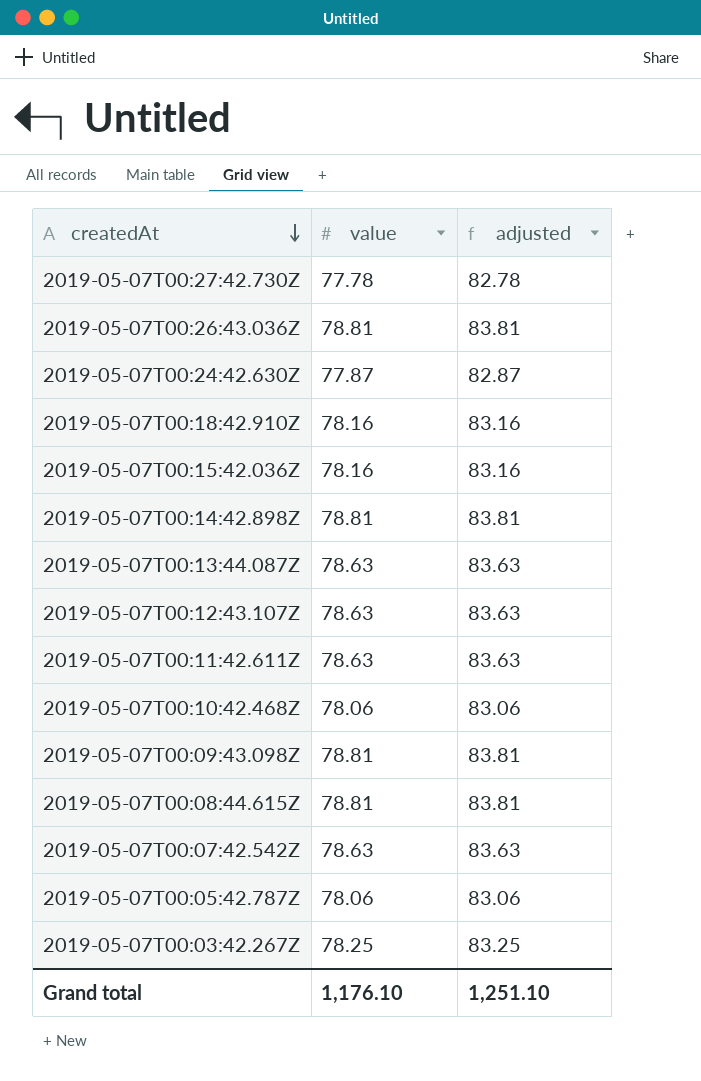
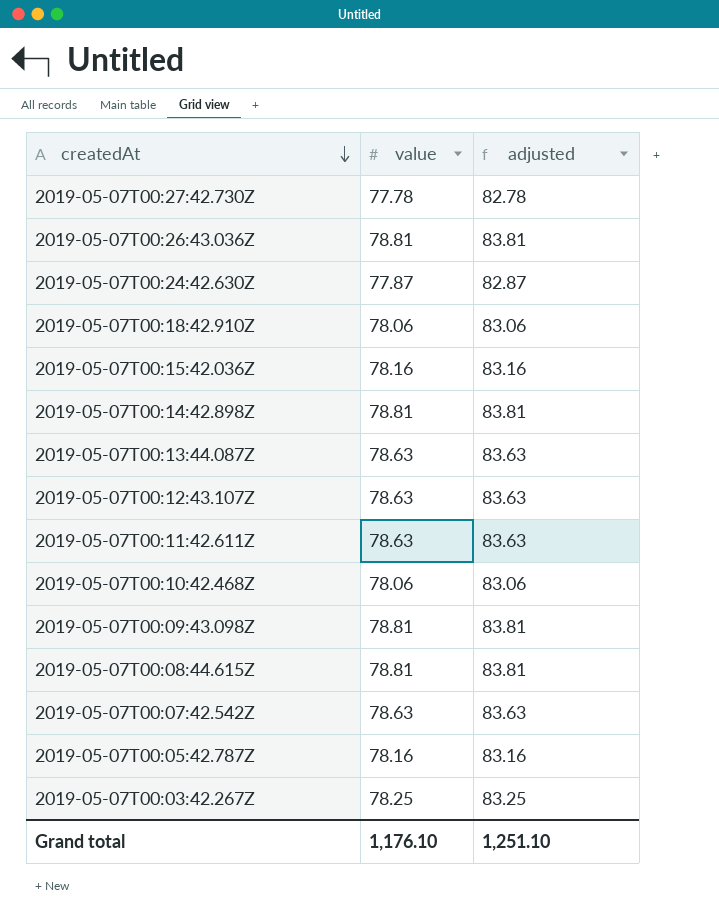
2019-05-07T00:18:42.910Z | value: 78.16 -> 78.06
2019-05-07T00:18:42.910Z | adjusted: 83.16 -> 83.06
2019-05-07T00:05:42.787Z | value: 78.06 -> 78.16
2019-05-07T00:05:42.787Z | adjusted: 83.06 -> 83.16

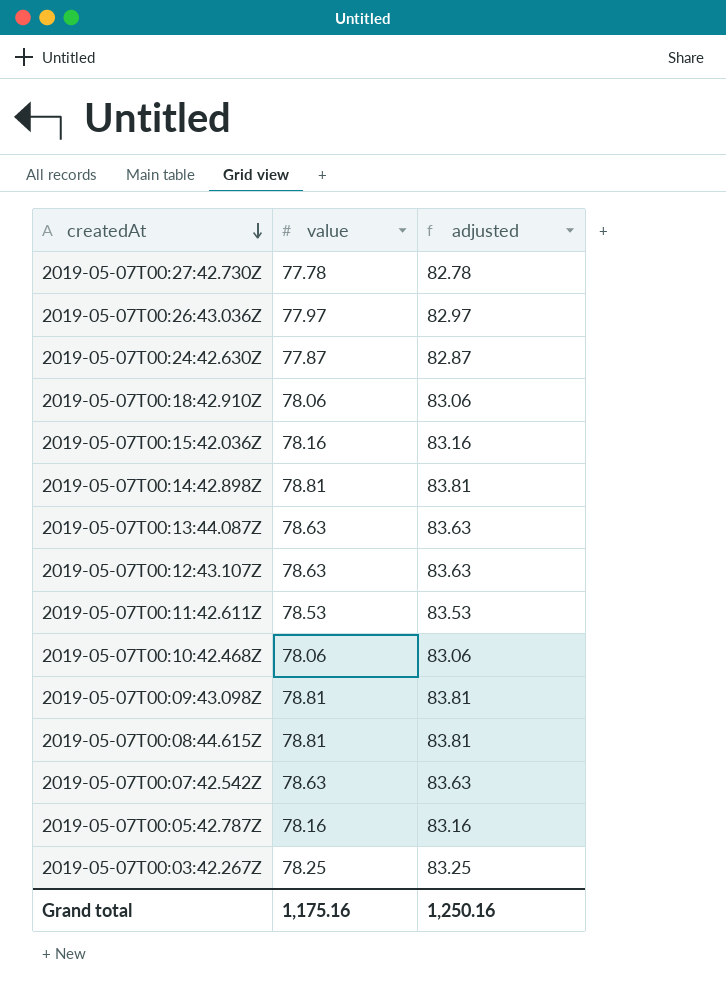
2019-05-07T00:26:43.036Z | value: 78.81 -> 77.97
2019-05-07T00:26:43.036Z | adjusted: 83.81 -> 82.97
2019-05-07T00:11:42.611Z | value: 78.63 -> 78.53
2019-05-07T00:11:42.611Z | adjusted: 83.63 -> 83.53
Grand total | value: 1,176.10 -> 1,175.16
Grand total | adjusted: 1,251.10 -> 1,250.16

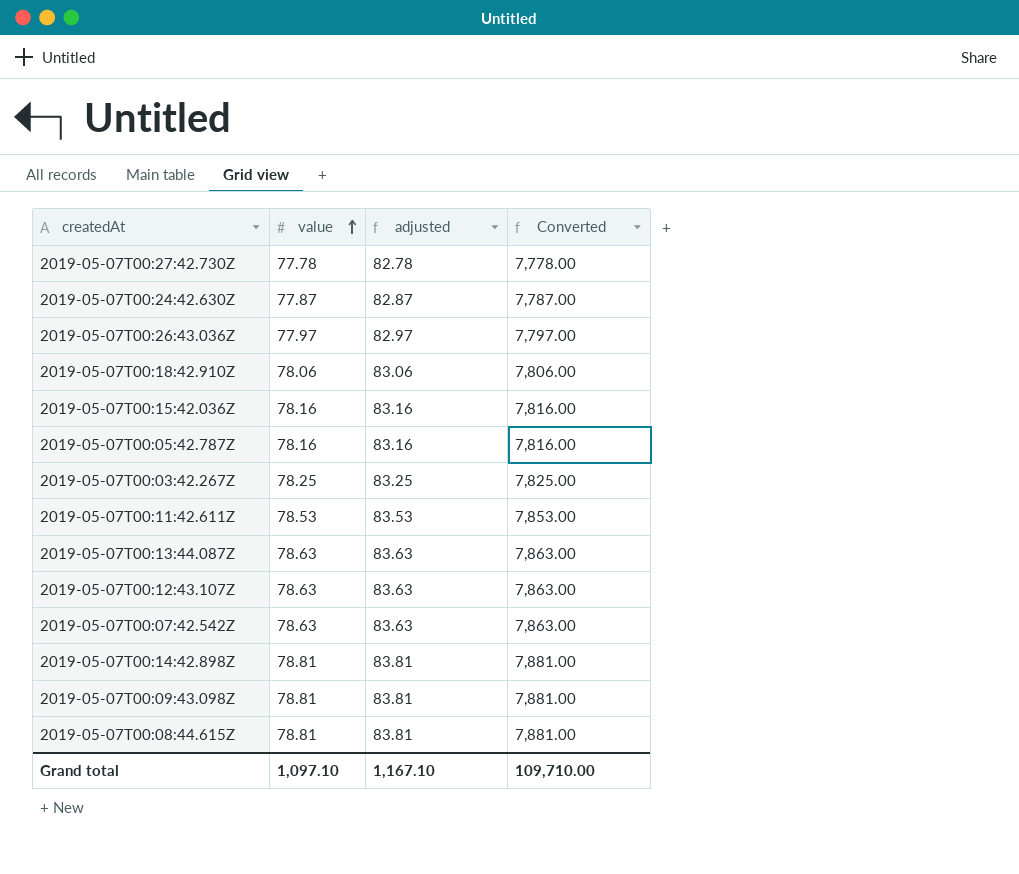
row order: createdAt descending -> value ascending
column Converted | formula: none -> [value] * 100
row 2019-05-07T00:10:42.468Z: 78.06 | 83.06 -> none
Grand total | value: 1,175.16 -> 1,097.10
Grand total | adjusted: 1,250.16 -> 1,167.10

